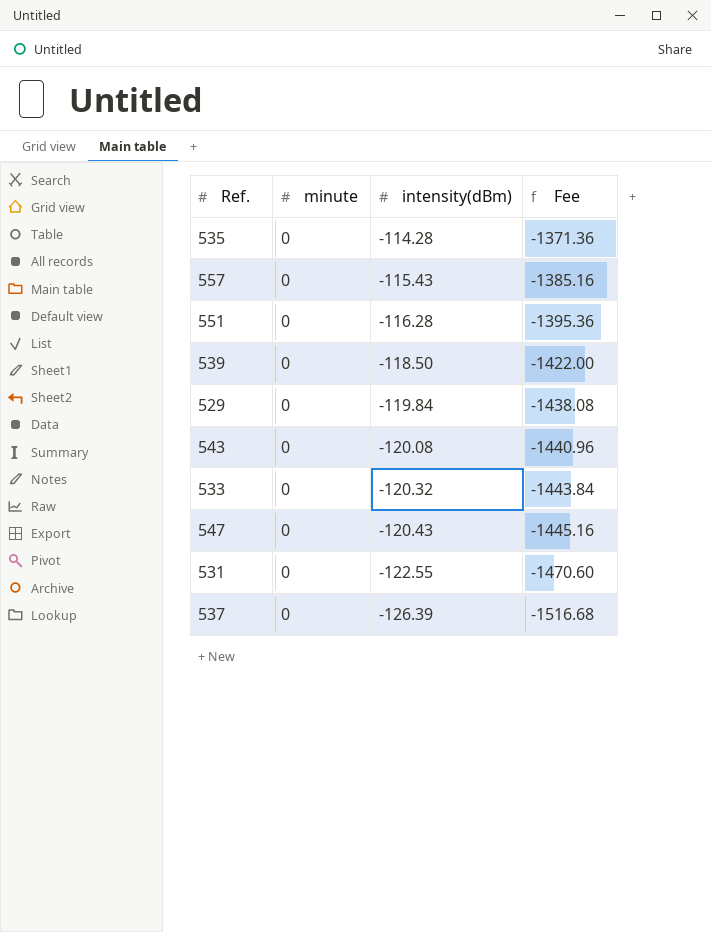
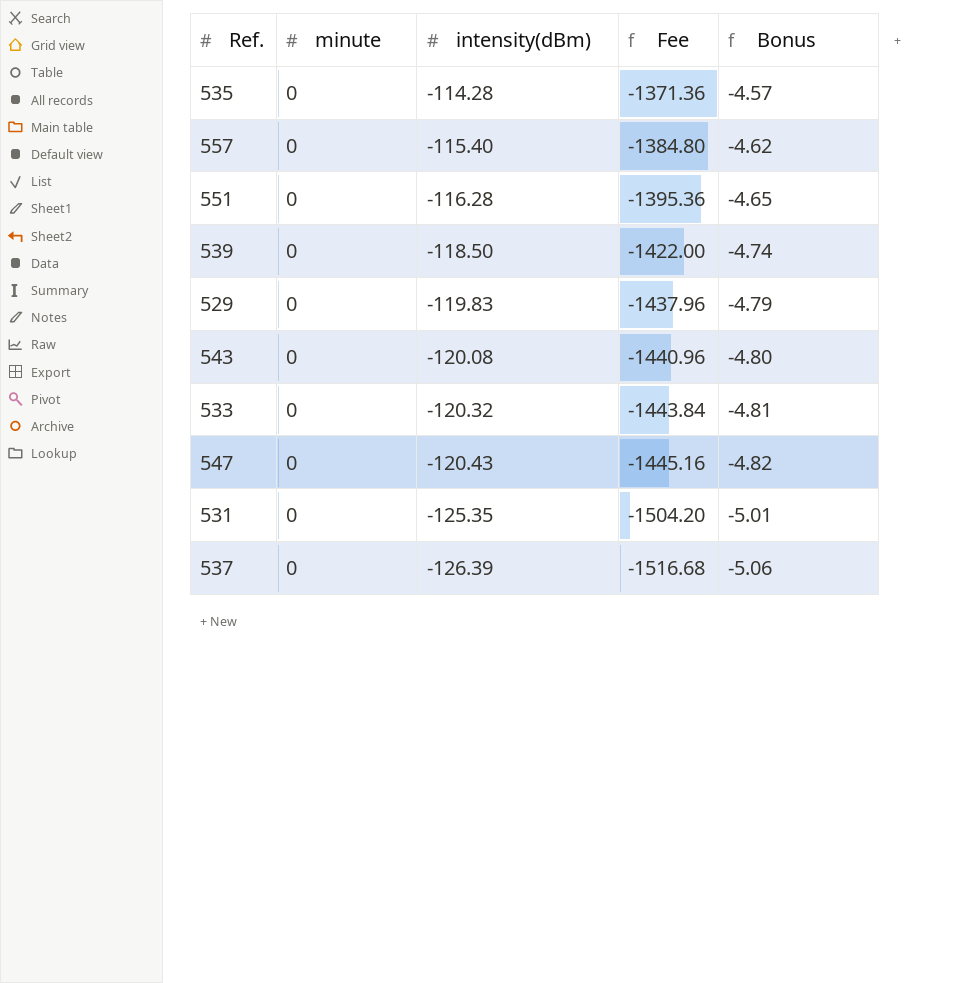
column Bonus | formula: none -> [intensity(dBm)] * 0.04
557 | intensity(dBm): -115.43 -> -115.40
557 | Fee: -1385.16 -> -1384.80
529 | intensity(dBm): -119.84 -> -119.83
529 | Fee: -1438.08 -> -1437.96
531 | intensity(dBm): -122.55 -> -125.35
531 | Fee: -1470.60 -> -1504.20

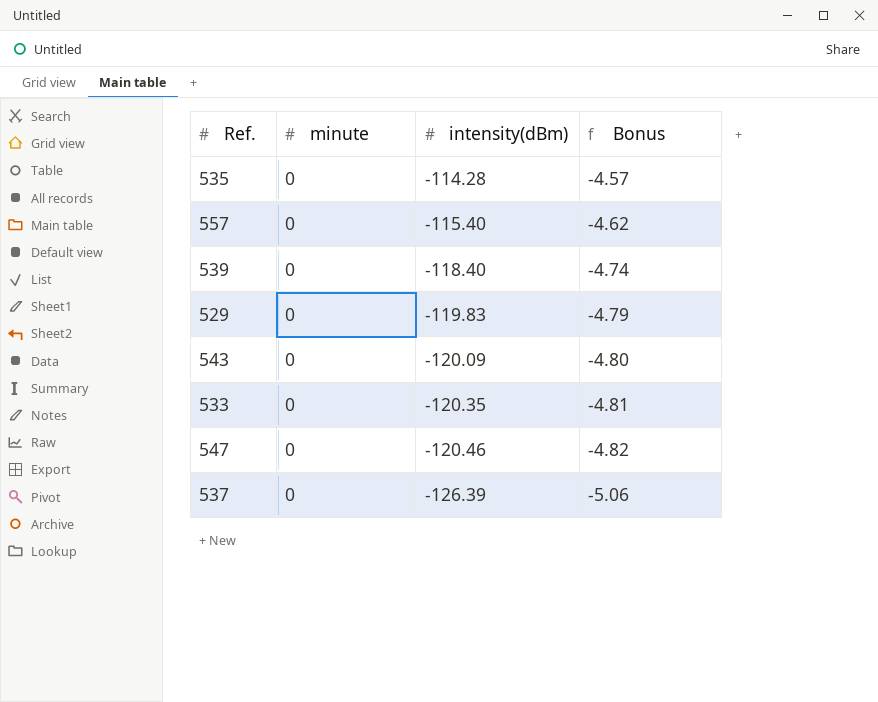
column Fee | formula: [intensity(dBm)] * 12 -> none
row 551: 0 | -116.28 | -1395.36 | -4.65 -> none
row 531: 0 | -125.35 | -1504.20 | -5.01 -> none
539 | intensity(dBm): -118.50 -> -118.40
543 | intensity(dBm): -120.08 -> -120.09
533 | intensity(dBm): -120.32 -> -120.35
547 | intensity(dBm): -120.43 -> -120.46

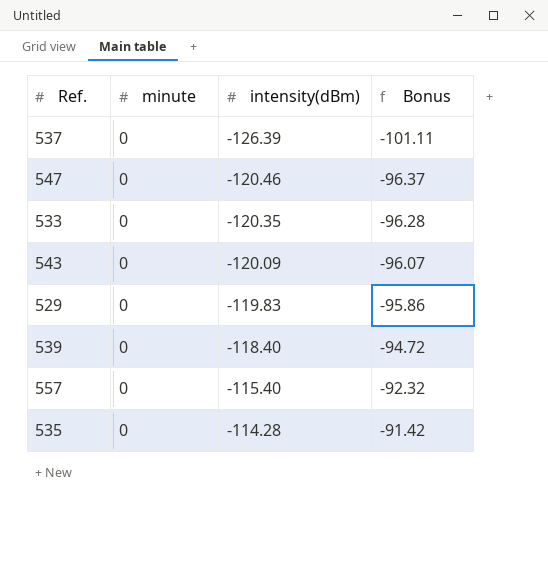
row order: intensity(dBm) descending -> intensity(dBm) ascending
column Bonus | formula: [intensity(dBm)] * 0.04 -> [intensity(dBm)] * 0.8

